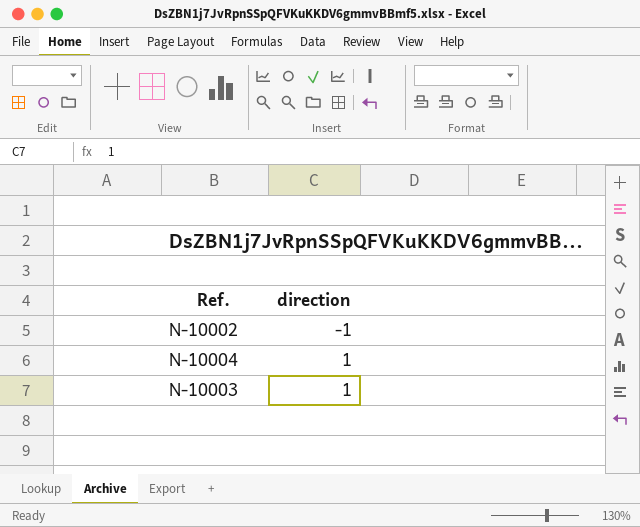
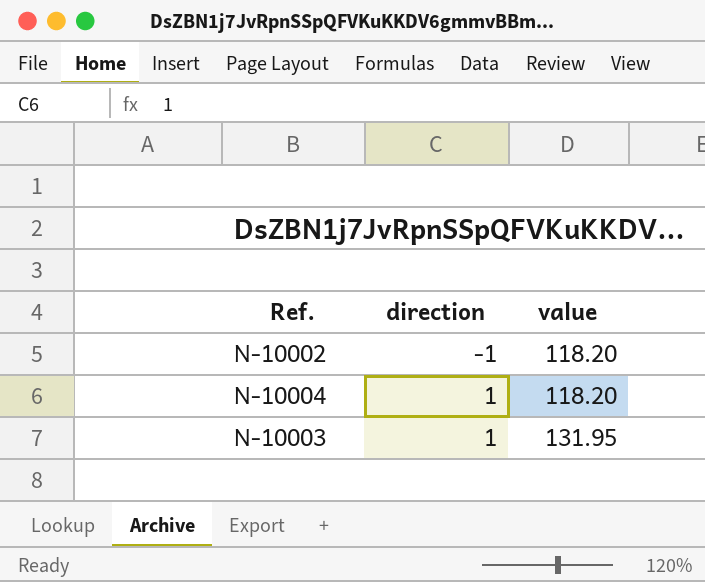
column value | position: none -> 3

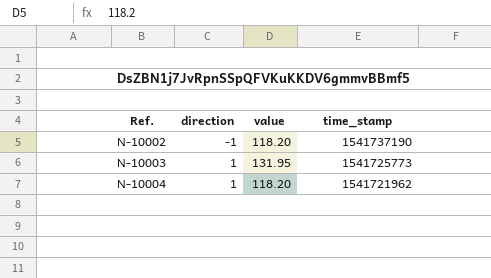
row order: direction ascending -> Ref. ascending
column time_stamp | position: none -> 4

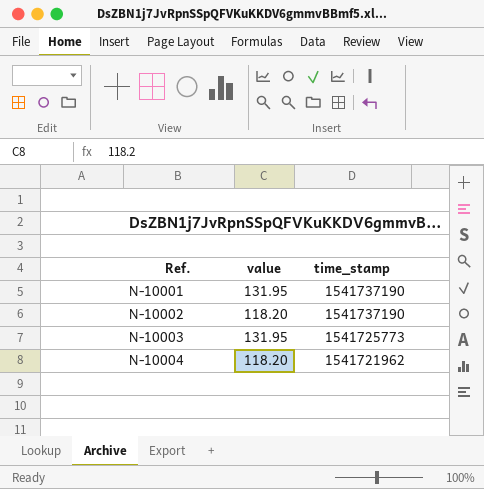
column direction | position: 2 -> none
row N-10001: none -> 131.95 | 1541737190

